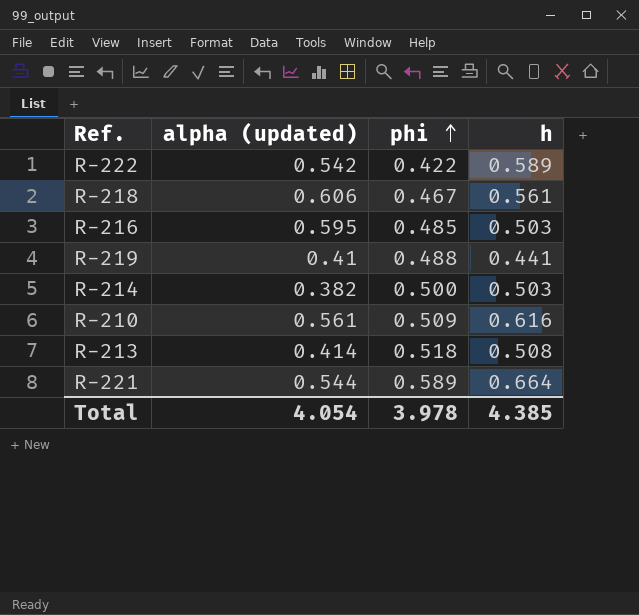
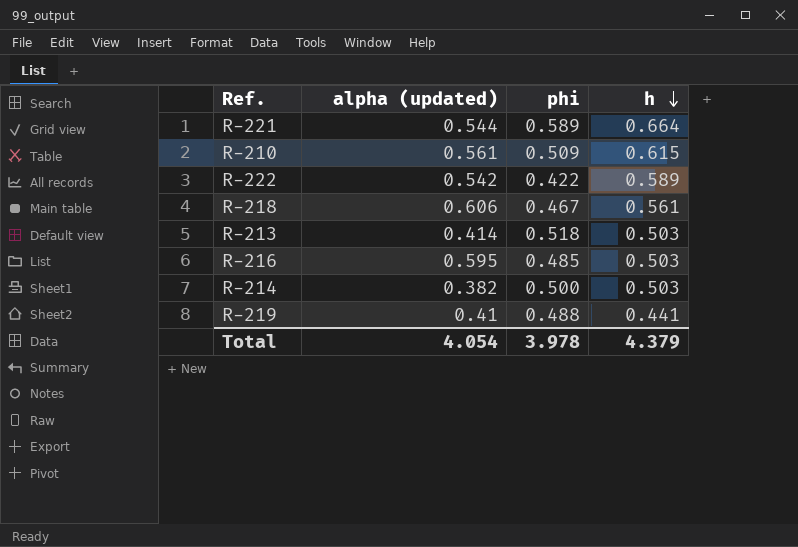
row order: phi ascending -> h descending
R-210 | h: 0.616 -> 0.615
R-213 | h: 0.508 -> 0.503
Total | h: 4.385 -> 4.379

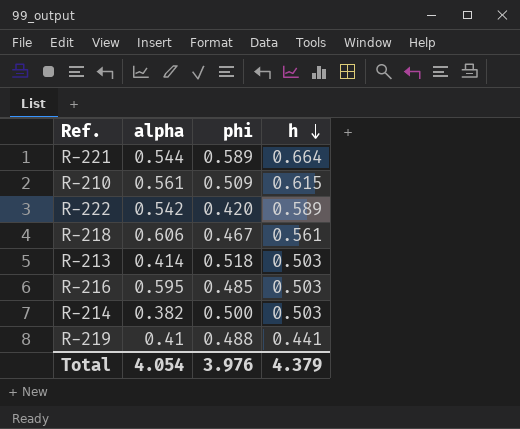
column name: alpha (updated) -> alpha
R-222 | phi: 0.422 -> 0.420
Total | phi: 3.978 -> 3.976

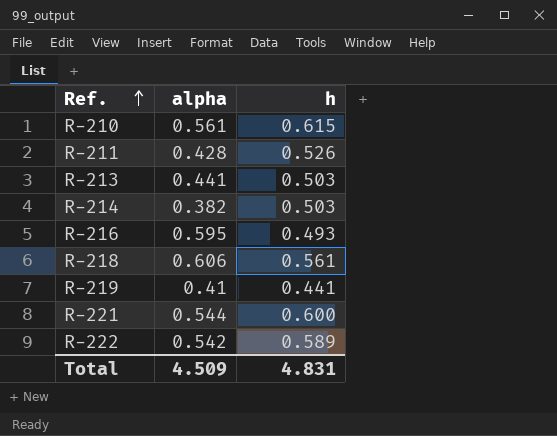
row order: h descending -> Ref. ascending
column phi | position: 3 -> none
row R-211: none -> 0.428 | 0.526
R-213 | alpha: 0.414 -> 0.441
R-216 | h: 0.503 -> 0.493
R-221 | h: 0.664 -> 0.600
Total | alpha: 4.054 -> 4.509
Total | h: 4.379 -> 4.831

